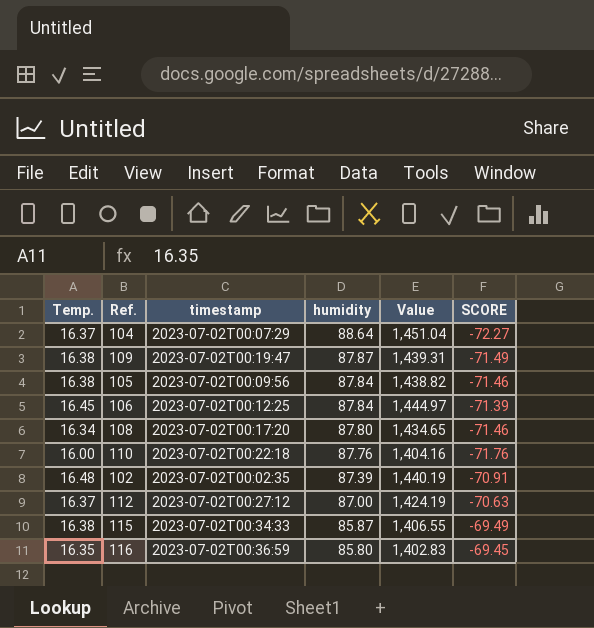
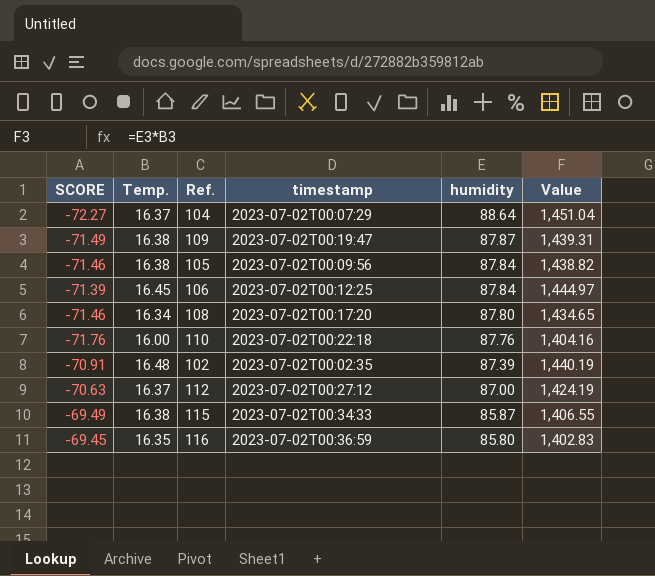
column SCORE | position: 6 -> 1

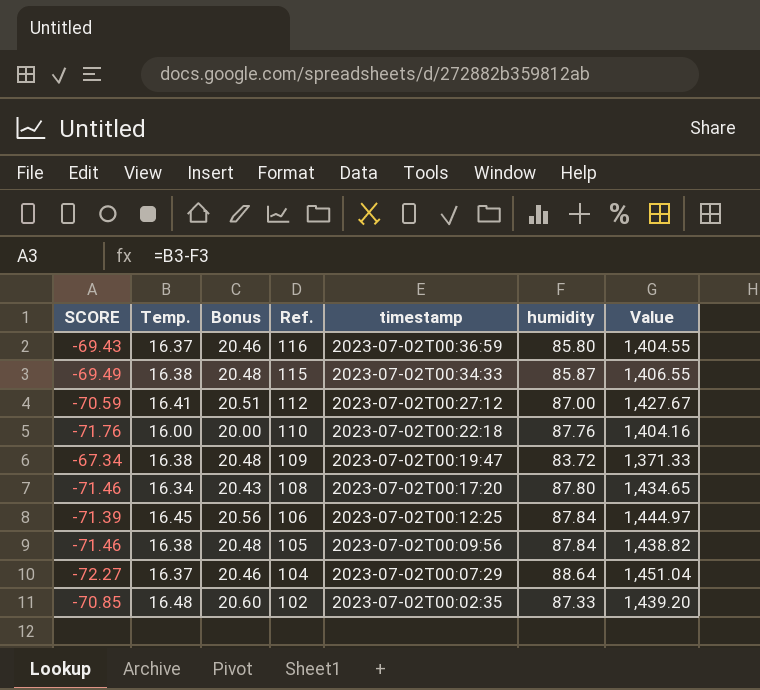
row order: humidity descending -> Ref. descending
column Bonus | formula: none -> [Temp.] * 1.25
116 | SCORE: -69.45 -> -69.43
116 | Temp.: 16.35 -> 16.37
116 | Value: 1,402.83 -> 1,404.55
112 | SCORE: -70.63 -> -70.59
112 | Temp.: 16.37 -> 16.41
112 | Value: 1,424.19 -> 1,427.67
109 | SCORE: -71.49 -> -67.34
109 | humidity: 87.87 -> 83.72
109 | Value: 1,439.31 -> 1,371.33
102 | SCORE: -70.91 -> -70.85
102 | humidity: 87.39 -> 87.33
102 | Value: 1,440.19 -> 1,439.20

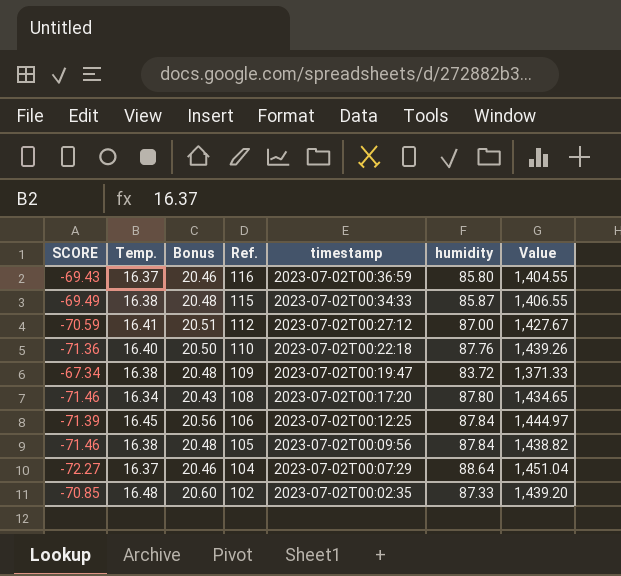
110 | SCORE: -71.76 -> -71.36
110 | Temp.: 16.00 -> 16.40
110 | Bonus: 20.00 -> 20.50
110 | Value: 1,404.16 -> 1,439.26

